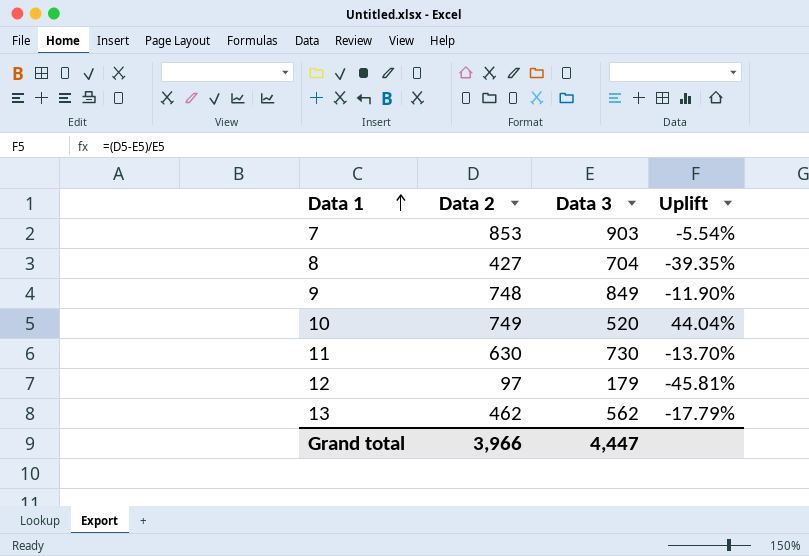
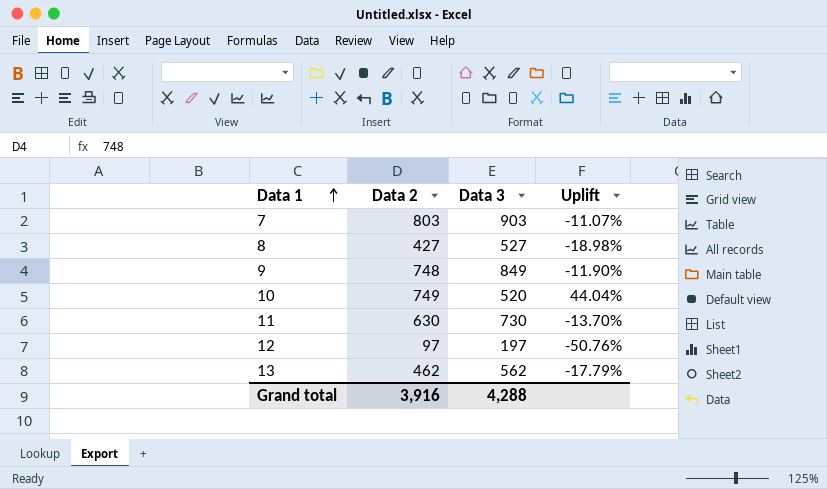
7 | Data 2: 853 -> 803
7 | Uplift: -5.54% -> -11.07%
8 | Data 3: 704 -> 527
8 | Uplift: -39.35% -> -18.98%
12 | Data 3: 179 -> 197
12 | Uplift: -45.81% -> -50.76%
Grand total | Data 2: 3,966 -> 3,916
Grand total | Data 3: 4,447 -> 4,288

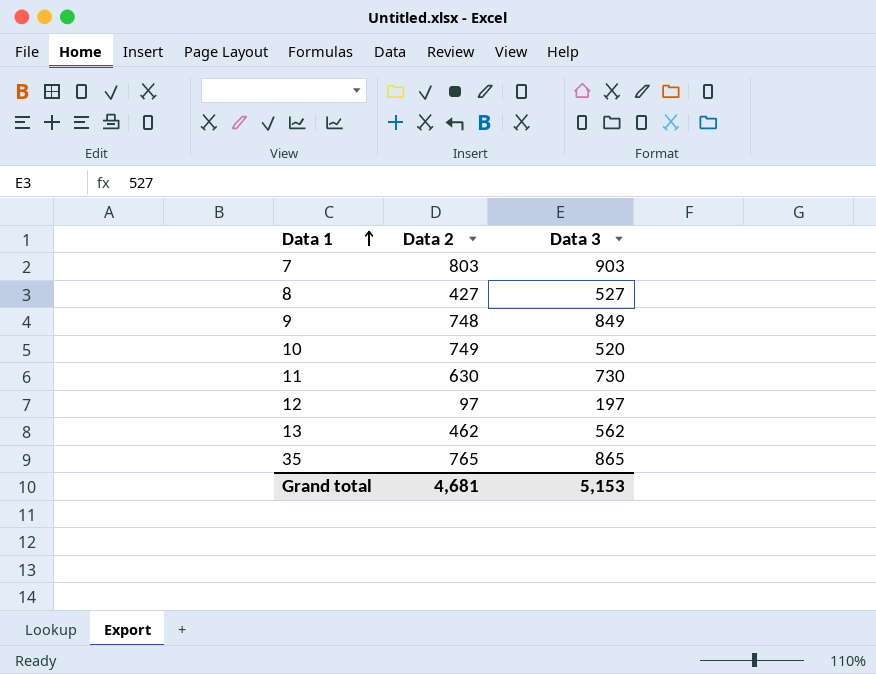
column Uplift | formula: ([Data 2] - [Data 3]) / [Data 3] -> none
row 35: none -> 765 | 865
Grand total | Data 2: 3,916 -> 4,681
Grand total | Data 3: 4,288 -> 5,153

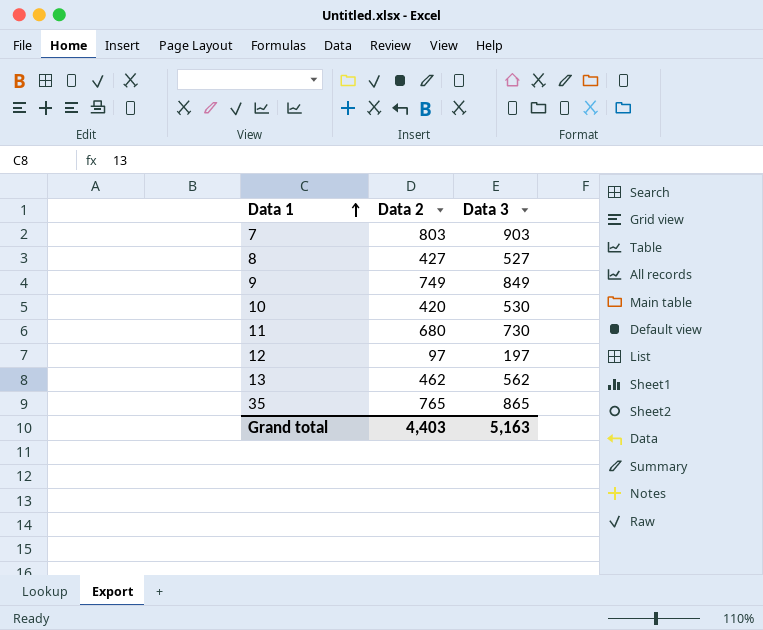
9 | Data 2: 748 -> 749
10 | Data 2: 749 -> 420
10 | Data 3: 520 -> 530
11 | Data 2: 630 -> 680
Grand total | Data 2: 4,681 -> 4,403
Grand total | Data 3: 5,153 -> 5,163

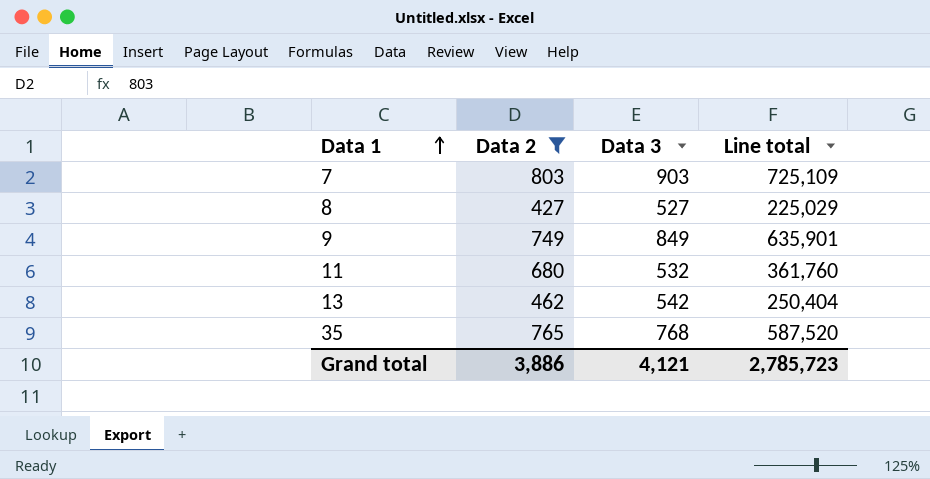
filter: none -> Data 2 >= 427
column Line total | formula: none -> [Data 2] * [Data 3]
11 | Data 3: 730 -> 532
13 | Data 3: 562 -> 542
35 | Data 3: 865 -> 768
Grand total | Data 2: 4,403 -> 3,886
Grand total | Data 3: 5,163 -> 4,121

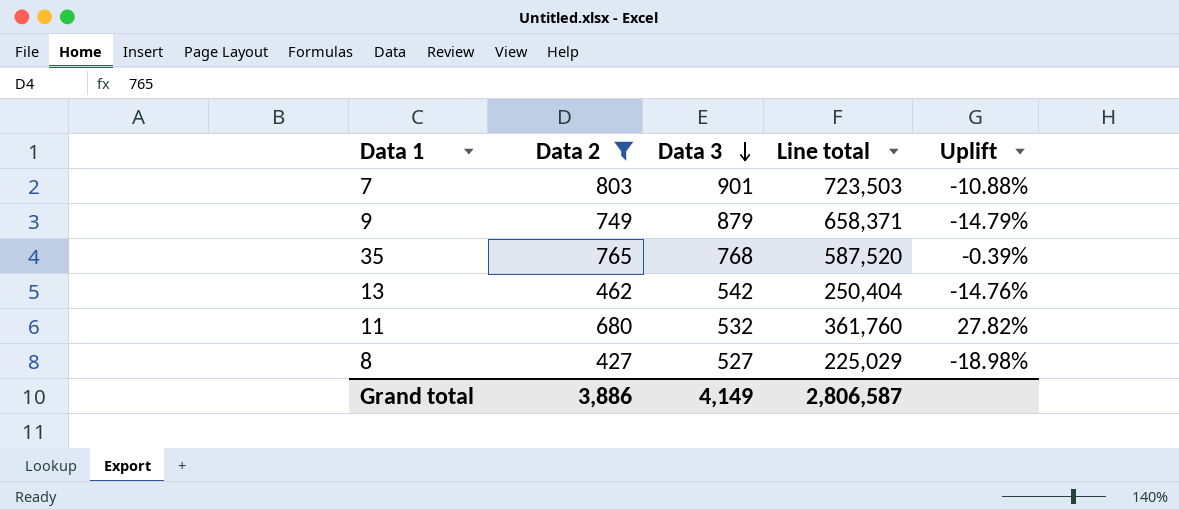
row order: Data 1 ascending -> Data 3 descending
column Uplift | formula: none -> ([Data 2] - [Data 3]) / [Data 3]
7 | Data 3: 903 -> 901
7 | Line total: 725,109 -> 723,503
9 | Data 3: 849 -> 879
9 | Line total: 635,901 -> 658,371
Grand total | Data 3: 4,121 -> 4,149
Grand total | Line total: 2,785,723 -> 2,806,587

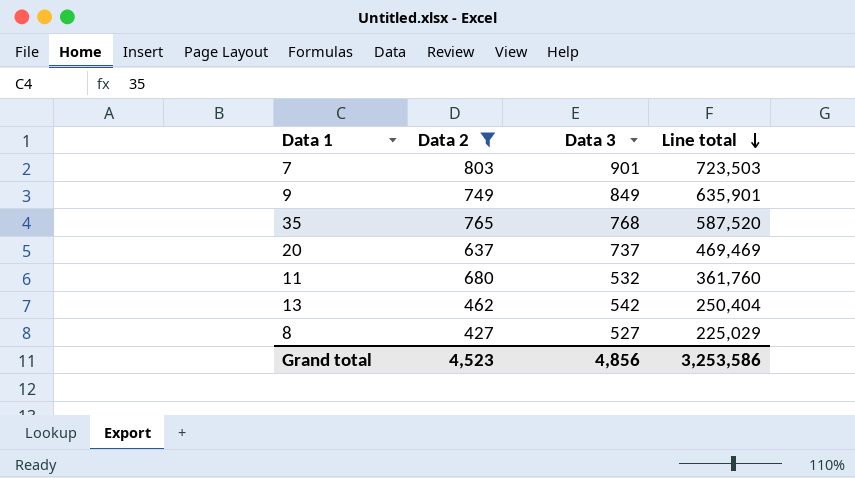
row order: Data 3 descending -> Line total descending
column Uplift | formula: ([Data 2] - [Data 3]) / [Data 3] -> none
9 | Data 3: 879 -> 849
9 | Line total: 658,371 -> 635,901
row 20: none -> 637 | 737 | 469,469
Grand total | Data 2: 3,886 -> 4,523
Grand total | Data 3: 4,149 -> 4,856
Grand total | Line total: 2,806,587 -> 3,253,586

